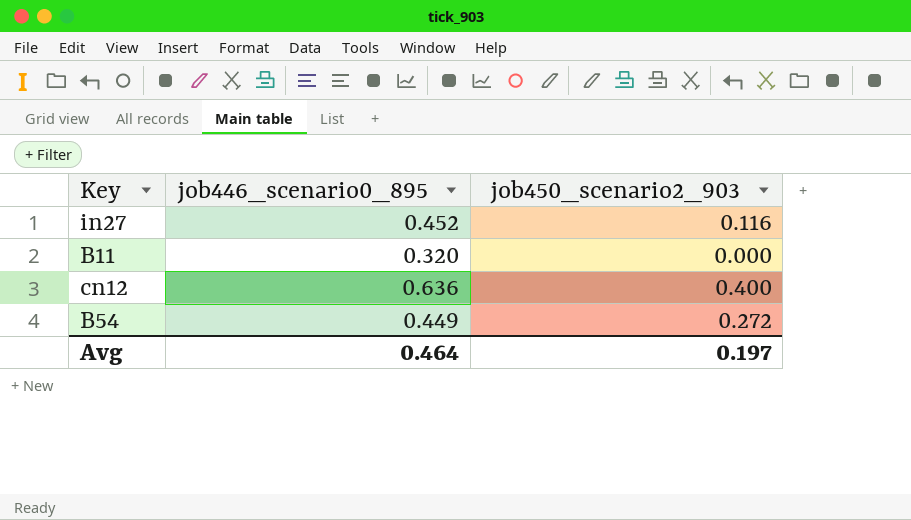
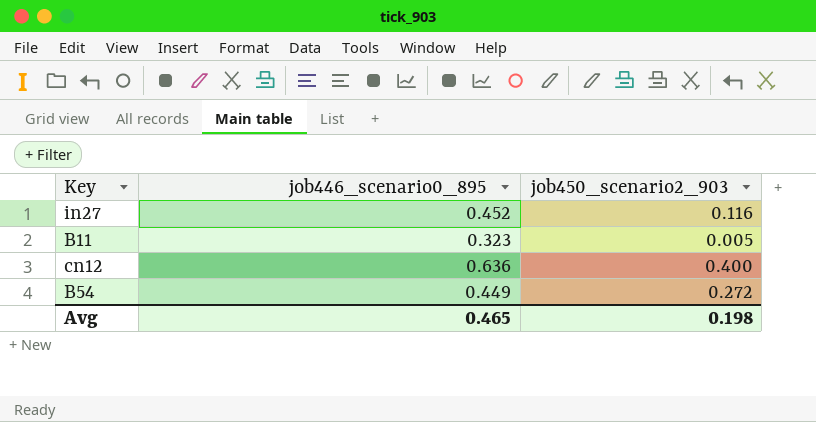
B11 | job446_scenario0_895: 0.320 -> 0.323
B11 | job450_scenario2_903: 0.000 -> 0.005
Avg | job446_scenario0_895: 0.464 -> 0.465
Avg | job450_scenario2_903: 0.197 -> 0.198

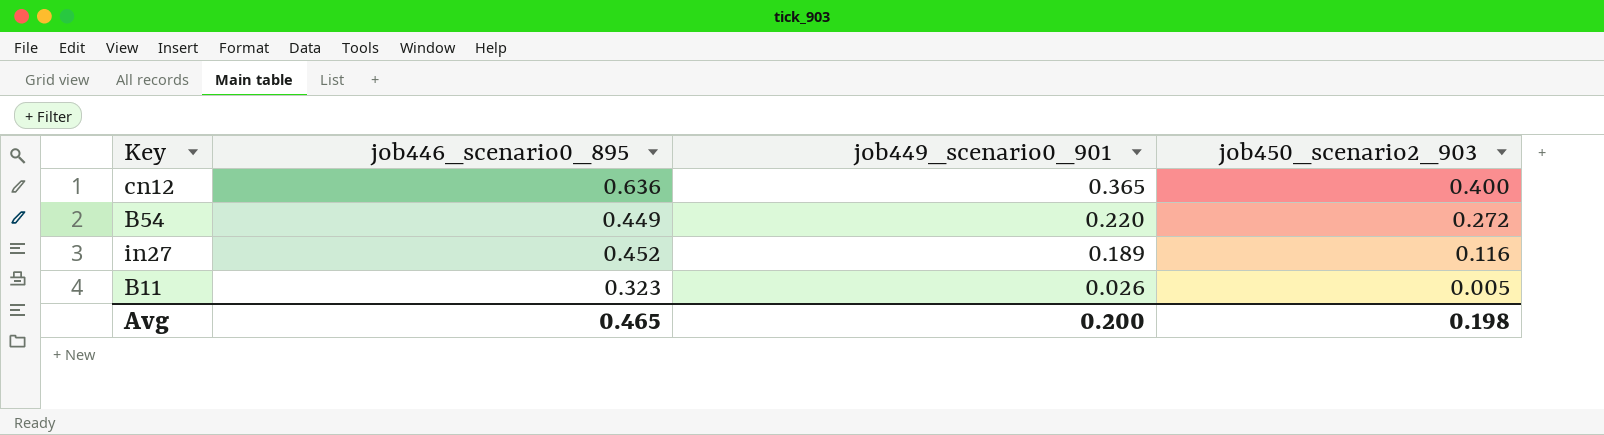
row order: none -> job449_scenario0_901 descending
column job449_scenario0_901 | position: none -> 3

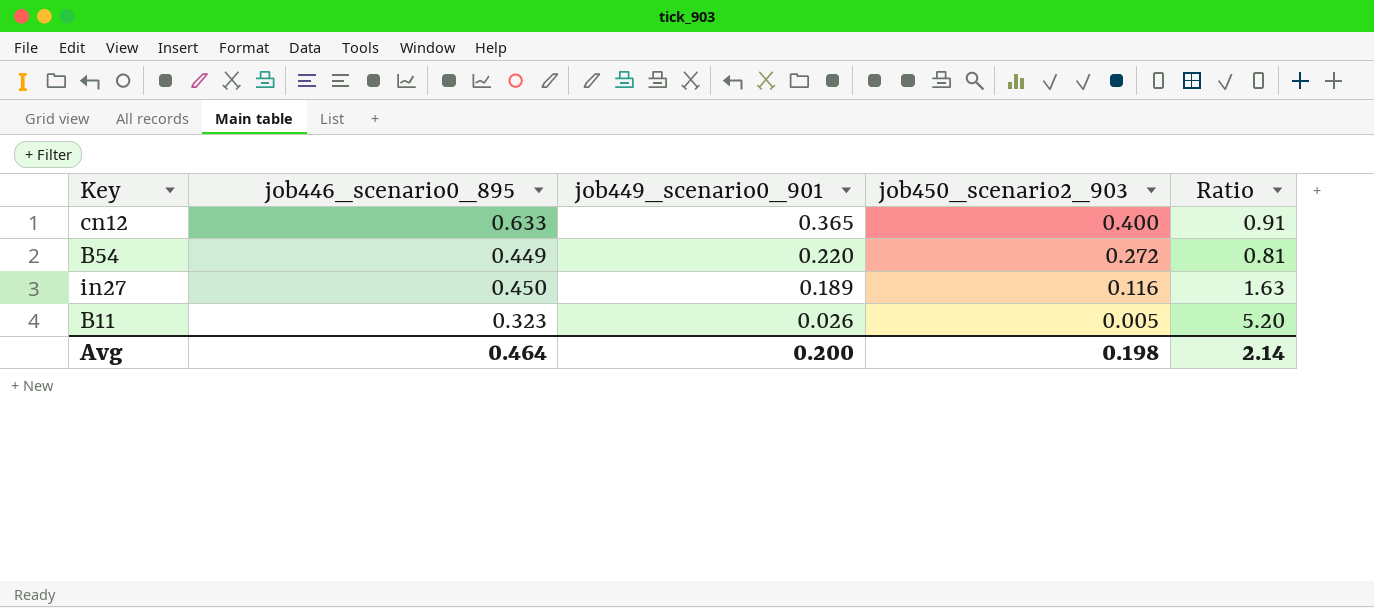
column Ratio | formula: none -> [job449_scenario0_901] / [job450_scenario2_903]
cn12 | job446_scenario0_895: 0.636 -> 0.633
in27 | job446_scenario0_895: 0.452 -> 0.450
Avg | job446_scenario0_895: 0.465 -> 0.464

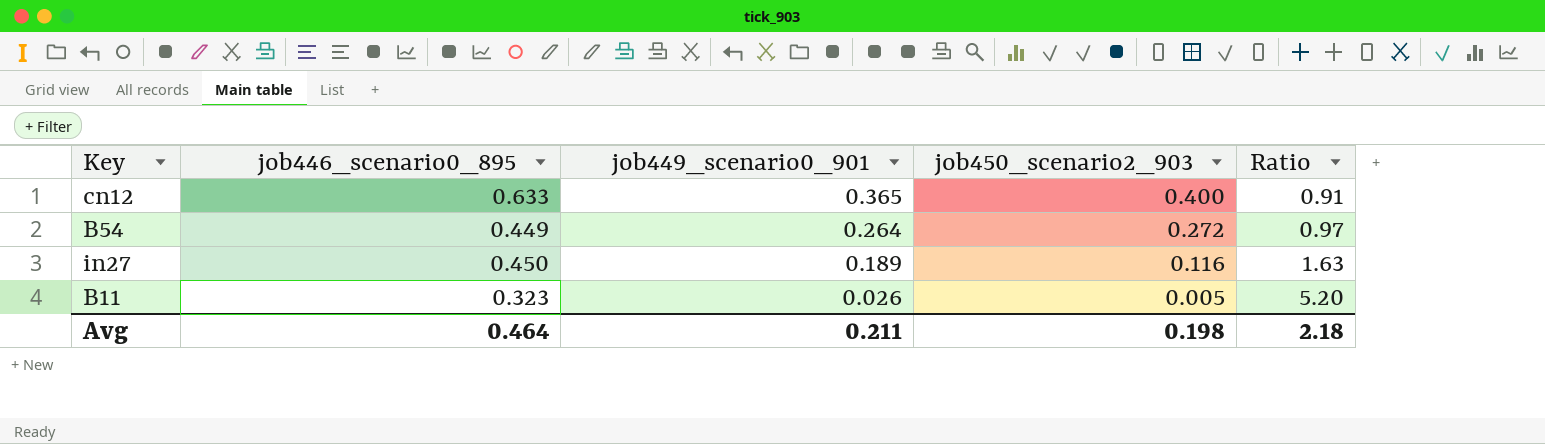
B54 | job449_scenario0_901: 0.220 -> 0.264
B54 | Ratio: 0.81 -> 0.97
Avg | job449_scenario0_901: 0.200 -> 0.211
Avg | Ratio: 2.14 -> 2.18

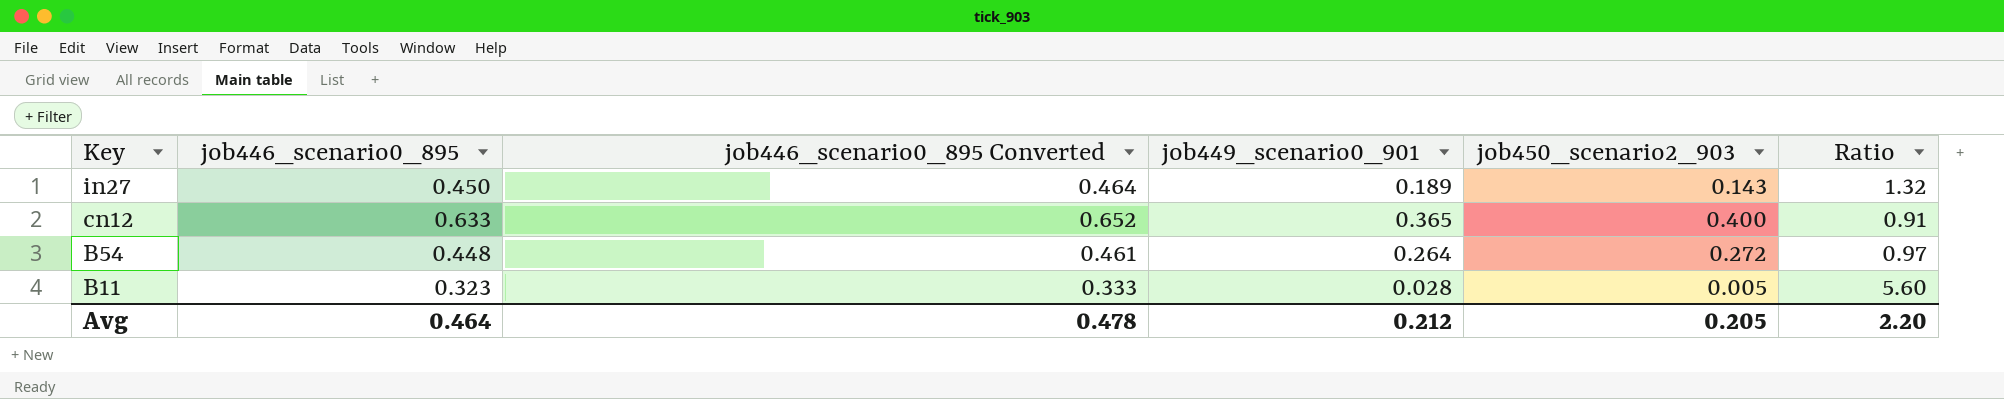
row order: job449_scenario0_901 descending -> Key descending
column job446_scenario0_895 Converted | formula: none -> [job446_scenario0_895] * 1.03
in27 | job450_scenario2_903: 0.116 -> 0.143
in27 | Ratio: 1.63 -> 1.32
B54 | job446_scenario0_895: 0.449 -> 0.448
B11 | job449_scenario0_901: 0.026 -> 0.028
B11 | Ratio: 5.20 -> 5.60
Avg | job449_scenario0_901: 0.211 -> 0.212
Avg | job450_scenario2_903: 0.198 -> 0.205
Avg | Ratio: 2.18 -> 2.20

